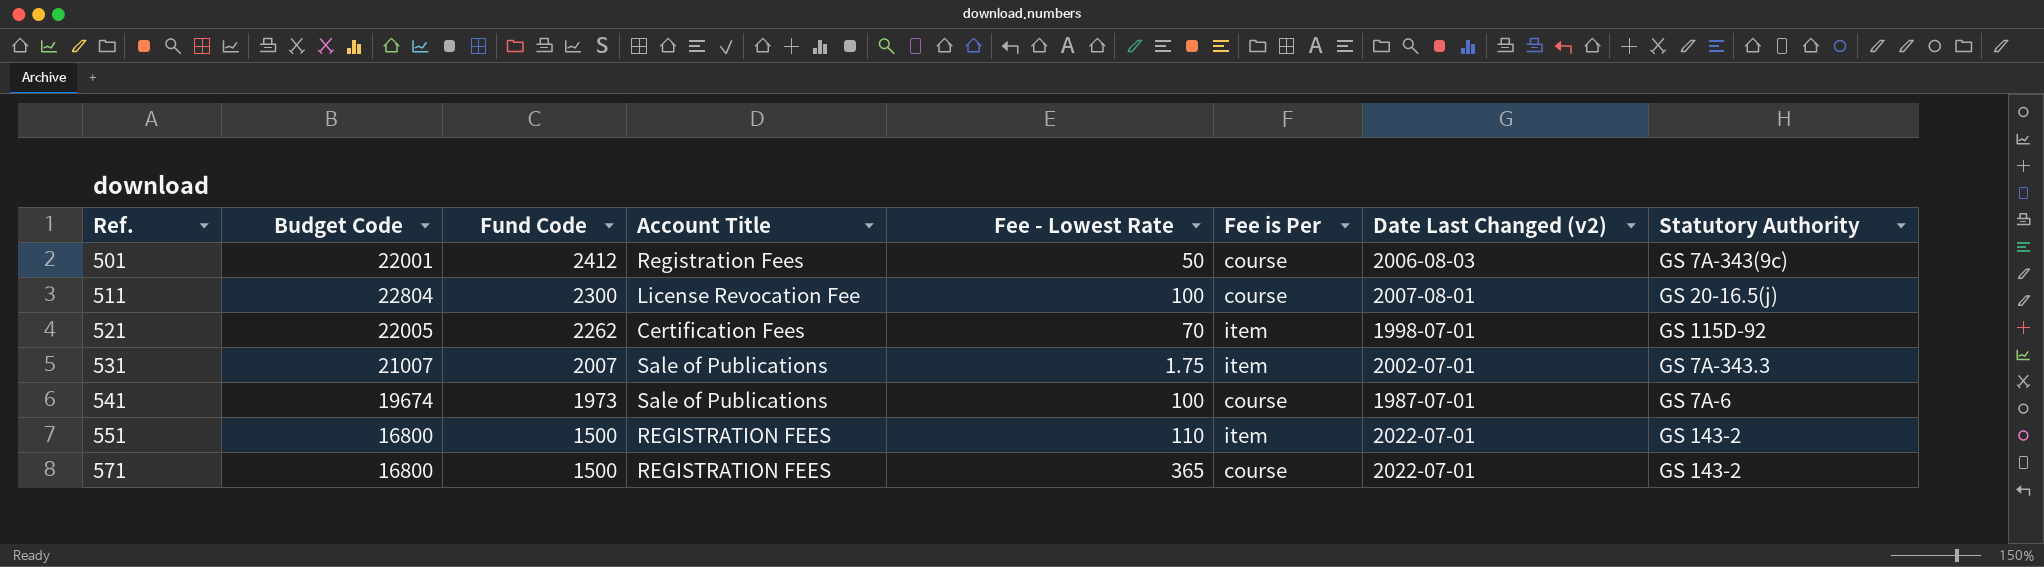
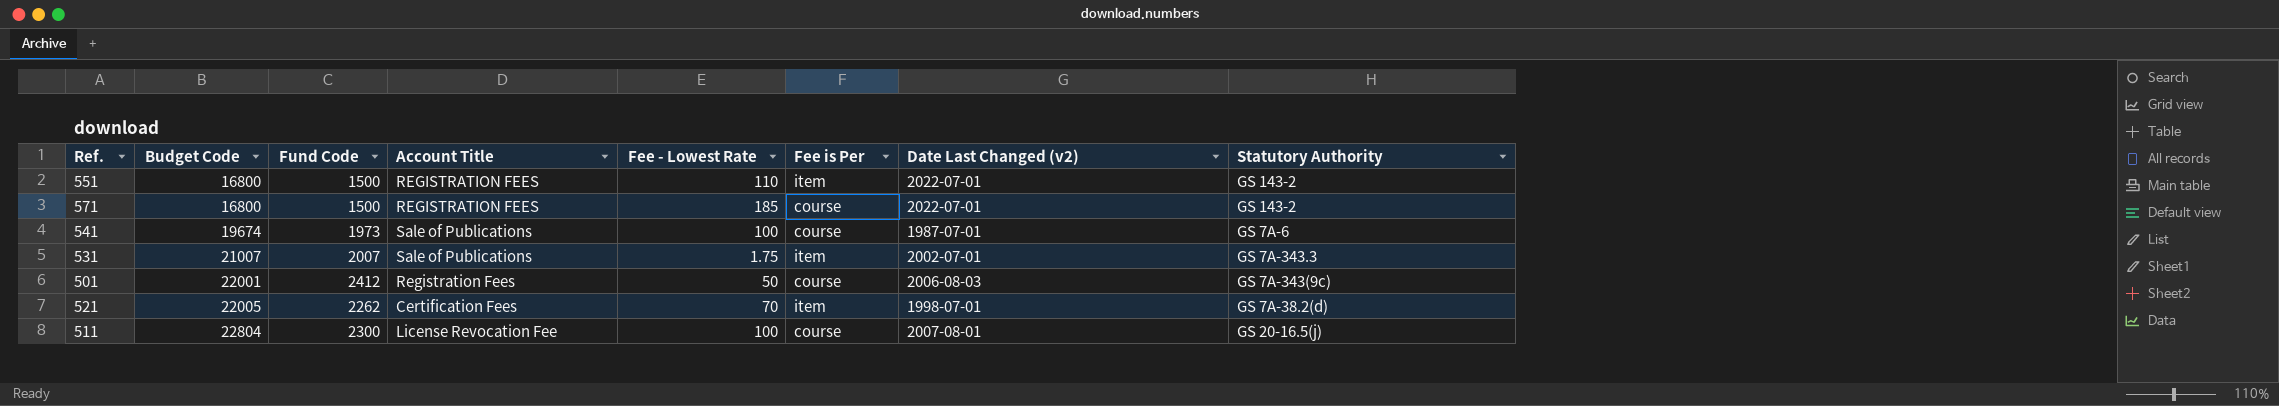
row order: Ref. ascending -> Budget Code ascending
571 | Fee - Lowest Rate: 365 -> 185
521 | Statutory Authority: GS 115D-92 -> GS 7A-38.2(d)

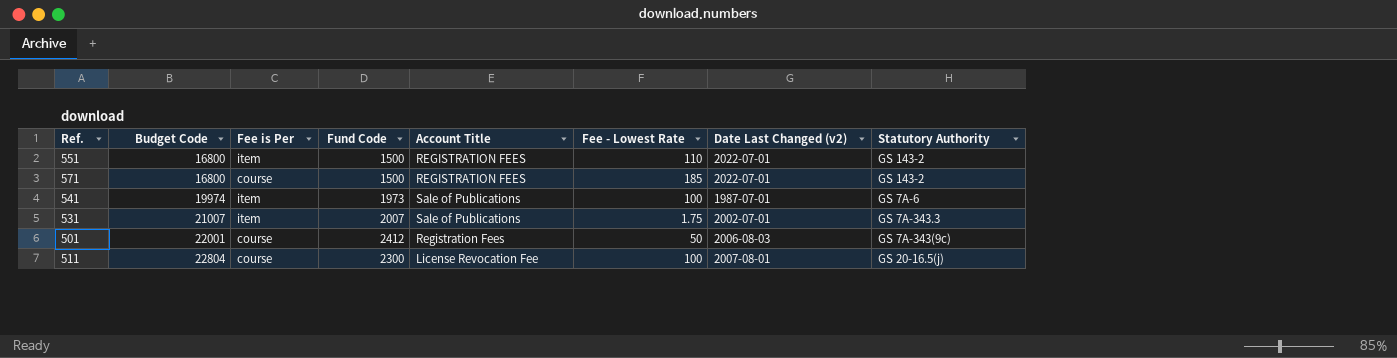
column Fee is Per | position: 6 -> 3
row 521: 22005 | 2262 | Certification Fees | 70 | item | 1998-07-01 | GS 7A-38.2(d) -> none
541 | Budget Code: 19674 -> 19974
541 | Fee is Per: course -> item

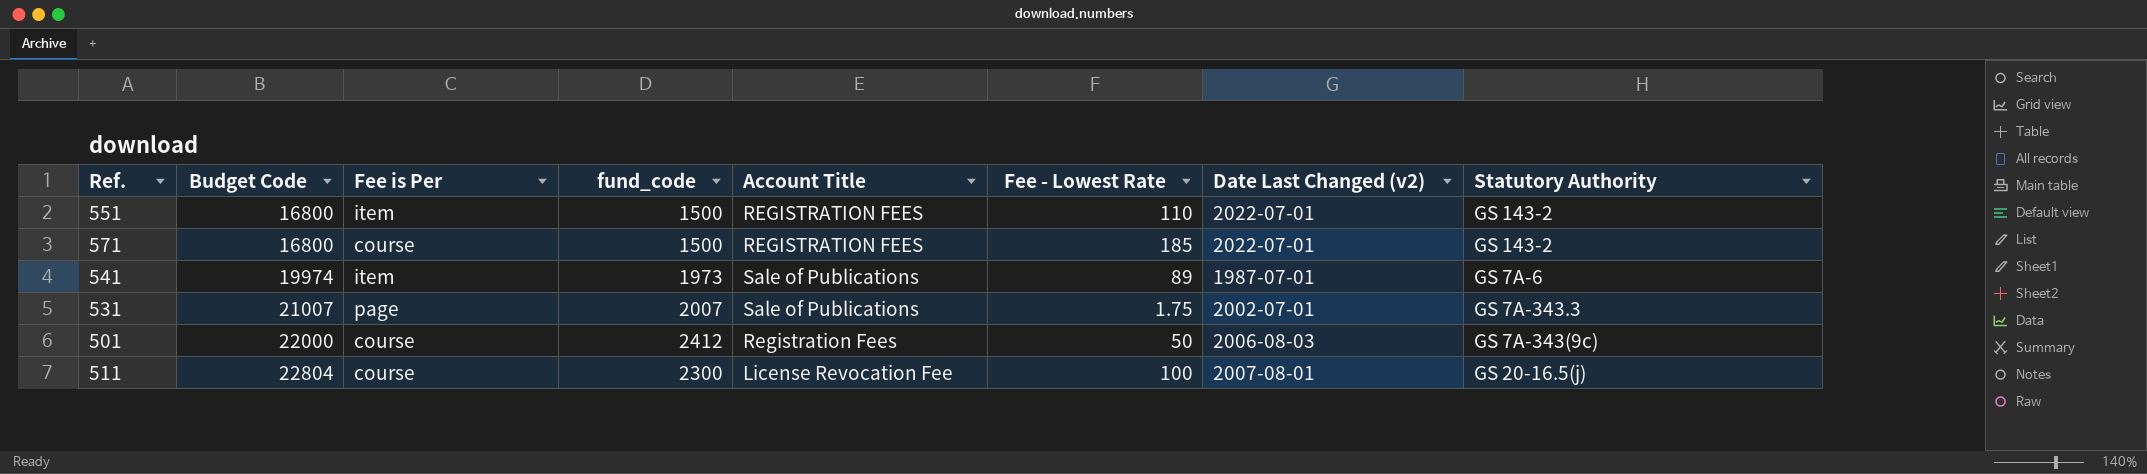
column name: Fund Code -> fund_code
541 | Fee - Lowest Rate: 100 -> 89
531 | Fee is Per: item -> page
501 | Budget Code: 22001 -> 22000

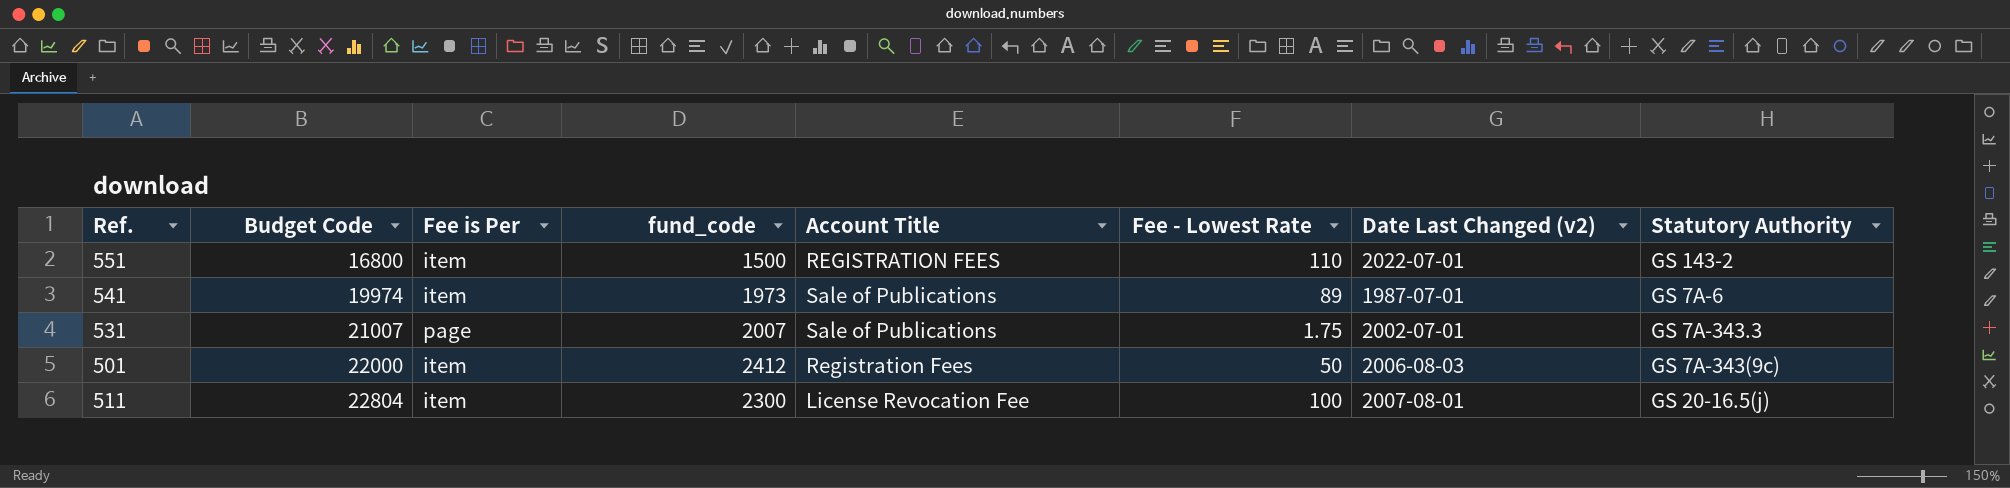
row 571: 16800 | course | 1500 | REGISTRATION FEES | 185 | 2022-07-01 | GS 143-2 -> none
501 | Fee is Per: course -> item
511 | Fee is Per: course -> item

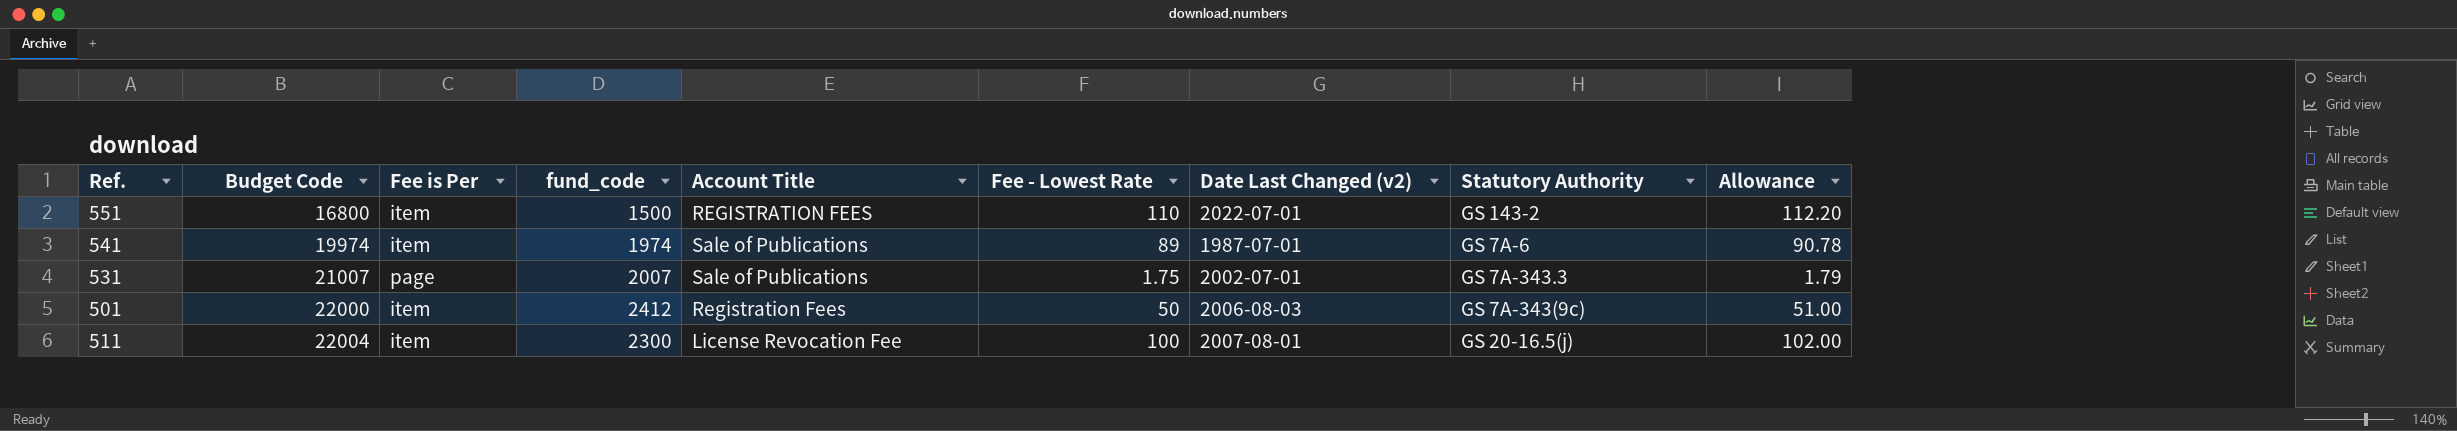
column Allowance | formula: none -> [Fee - Lowest Rate] * 1.02
541 | fund_code: 1973 -> 1974
511 | Budget Code: 22804 -> 22004

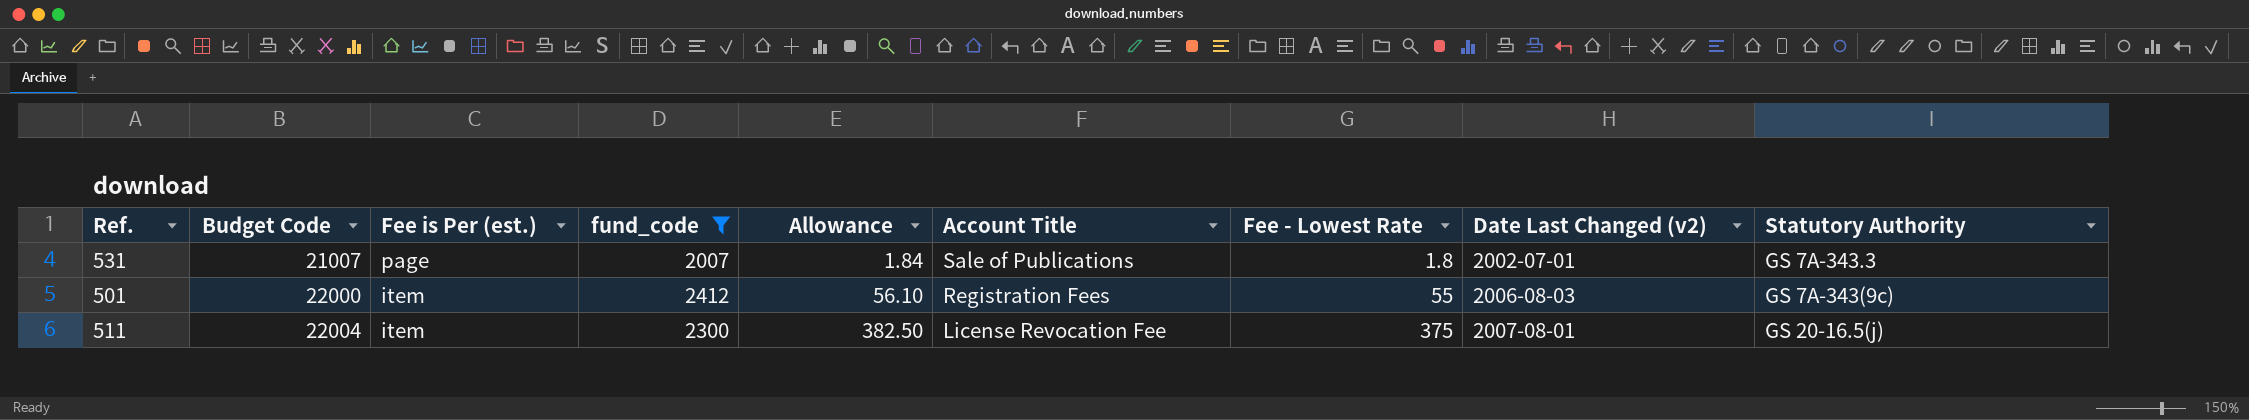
filter: none -> fund_code >= 2007
column name: Fee is Per -> Fee is Per (est.)
column Allowance | position: 9 -> 5
531 | Allowance: 1.79 -> 1.84
531 | Fee - Lowest Rate: 1.75 -> 1.8
501 | Allowance: 51.00 -> 56.10
501 | Fee - Lowest Rate: 50 -> 55
511 | Allowance: 102.00 -> 382.50
511 | Fee - Lowest Rate: 100 -> 375

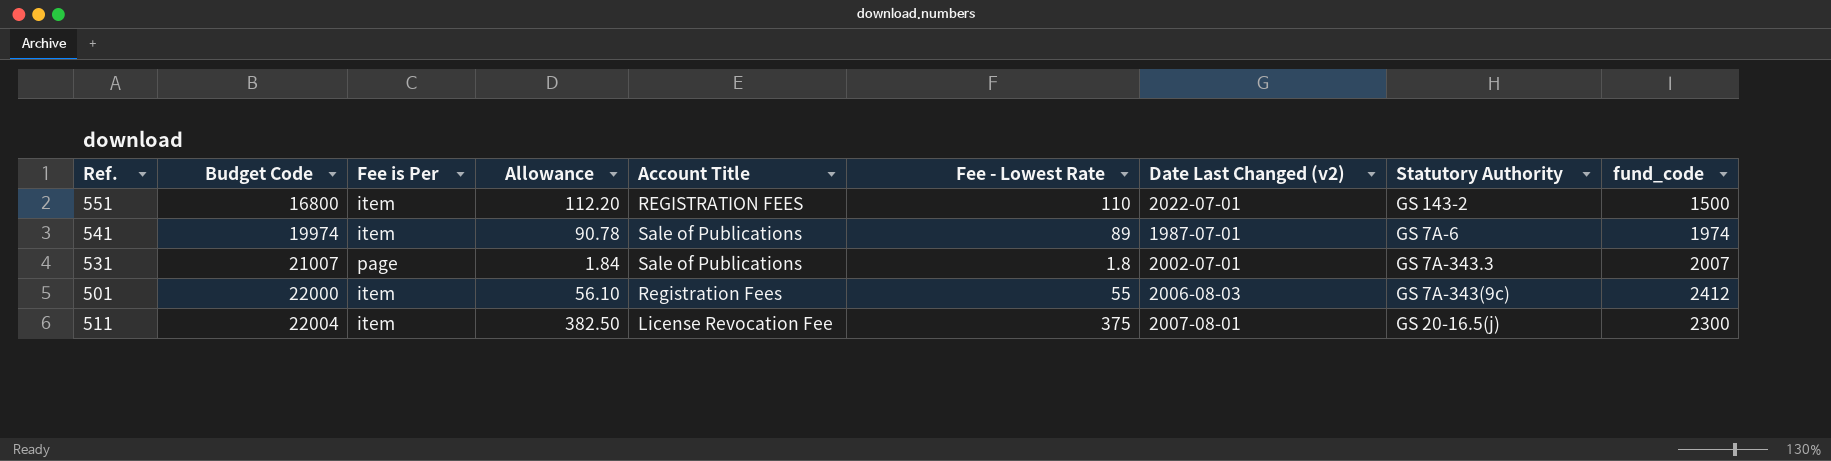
filter: fund_code >= 2007 -> none
column name: Fee is Per (est.) -> Fee is Per
column fund_code | position: 4 -> 9

